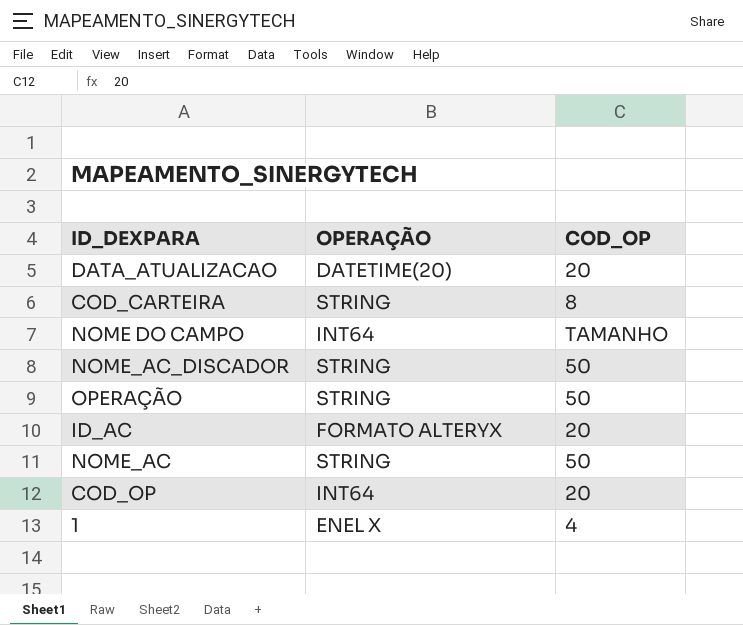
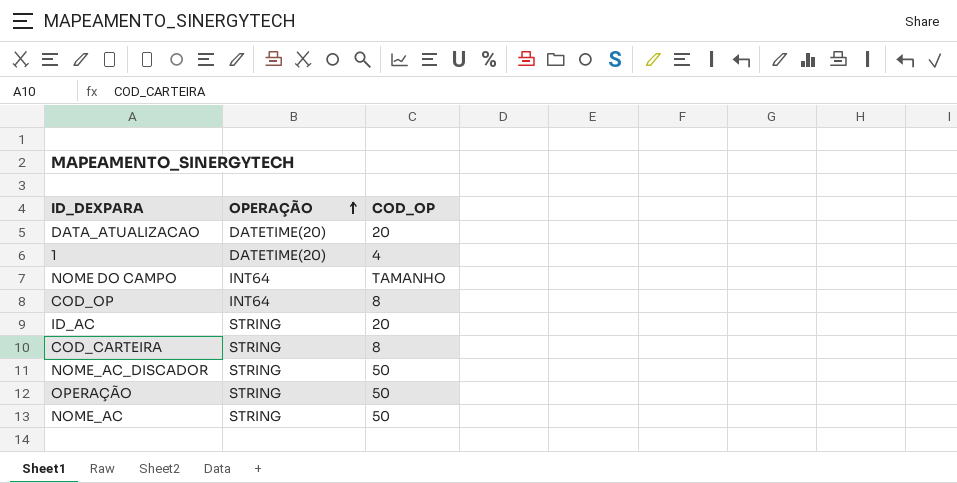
row order: none -> OPERAÇÃO ascending
1 | OPERAÇÃO: ENEL X -> DATETIME(20)
COD_OP | COD_OP: 20 -> 8
ID_AC | OPERAÇÃO: FORMATO ALTERYX -> STRING

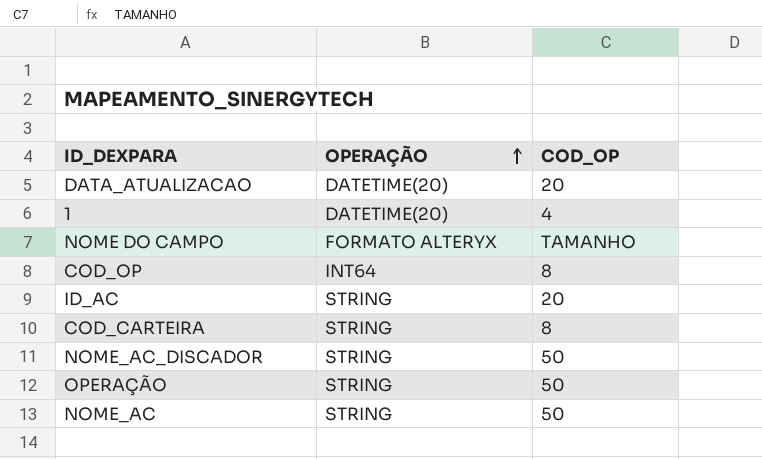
NOME DO CAMPO | OPERAÇÃO: INT64 -> FORMATO ALTERYX

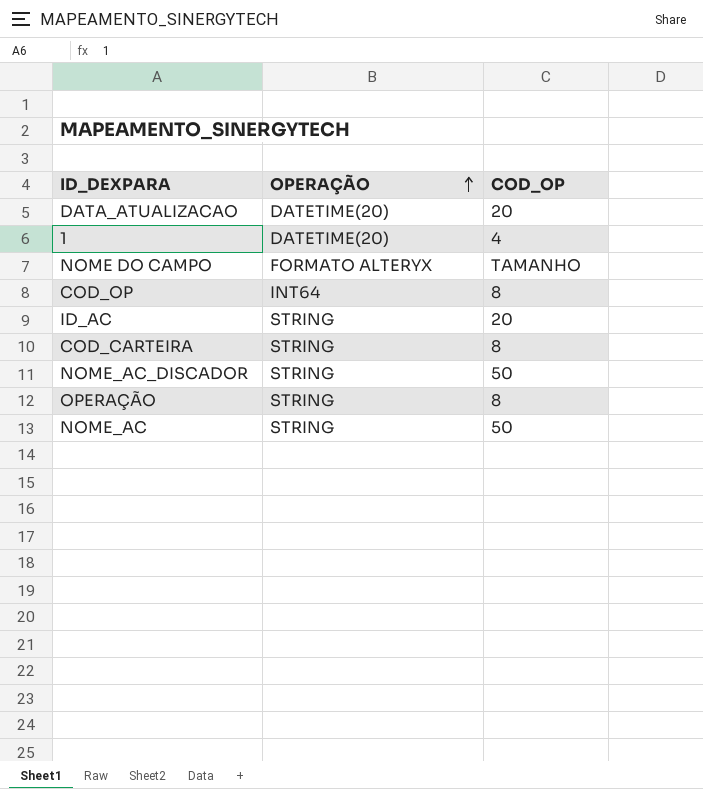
OPERAÇÃO | COD_OP: 50 -> 8

